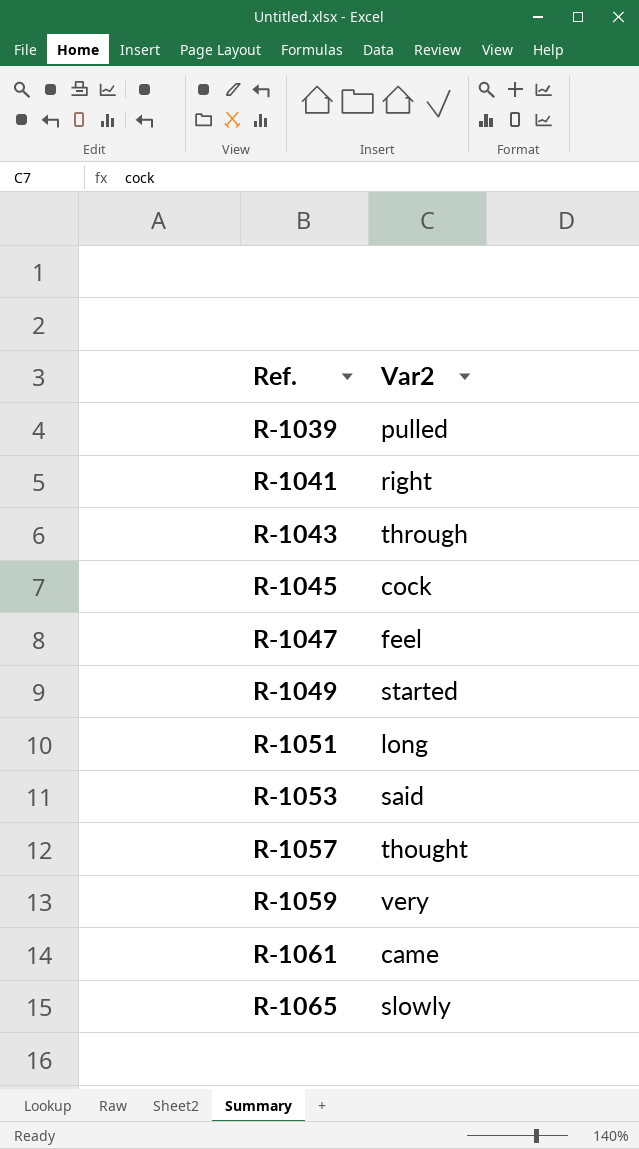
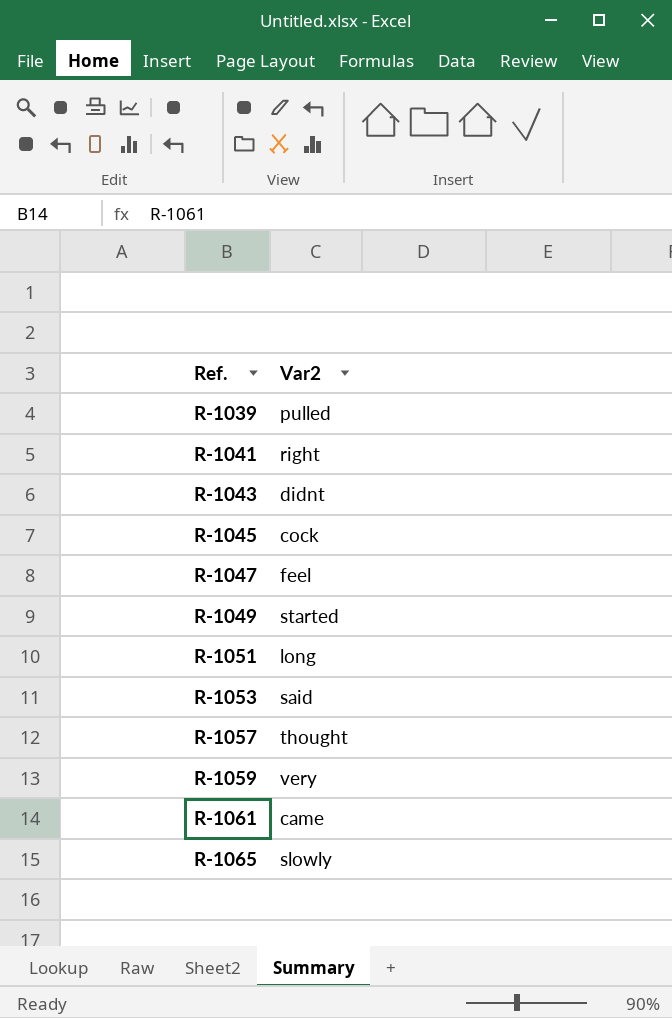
R-1043 | Var2: through -> didnt

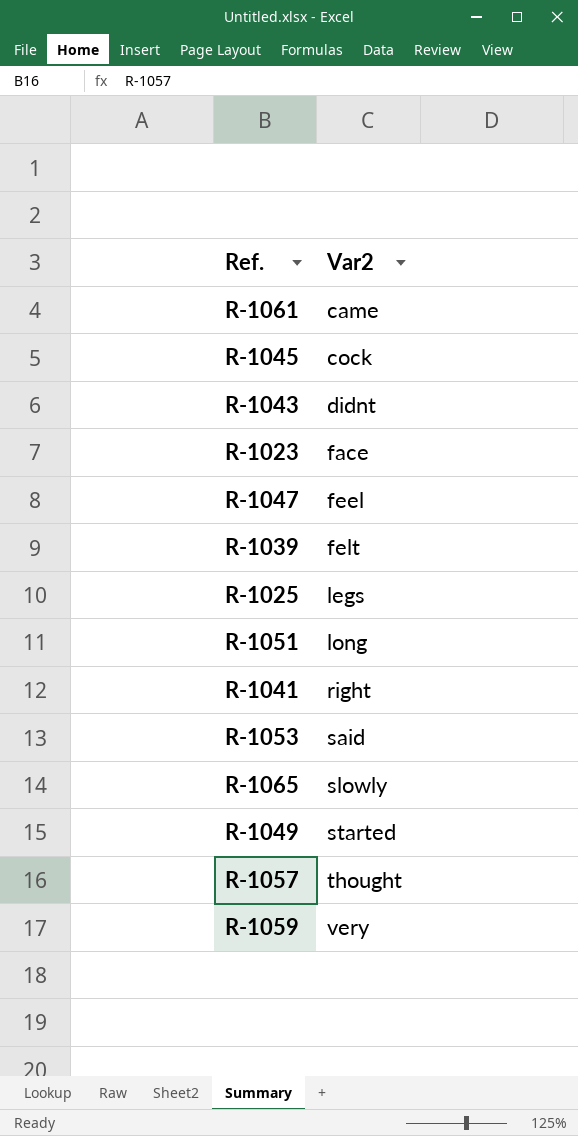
row order: Ref. ascending -> Var2 ascending
row R-1023: none -> face
R-1039 | Var2: pulled -> felt
row R-1025: none -> legs

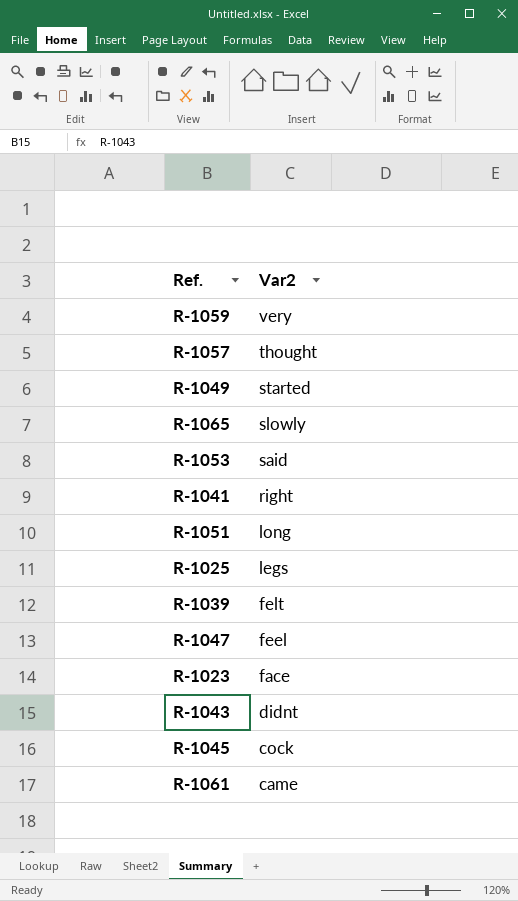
row order: Var2 ascending -> Var2 descending

